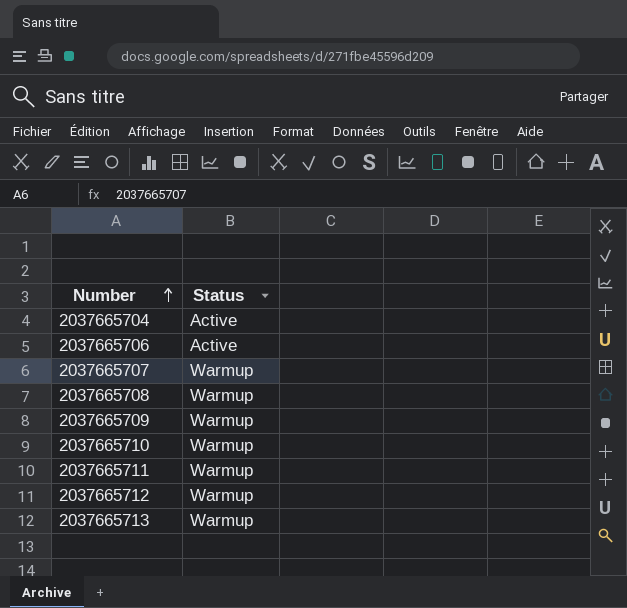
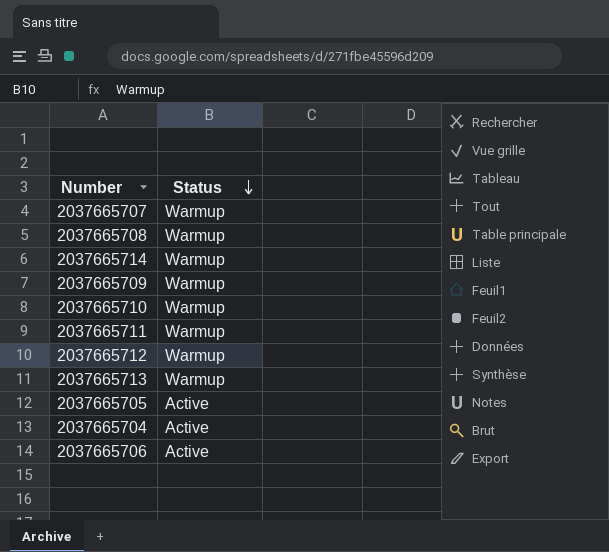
row order: Number ascending -> Status descending
row 2037665714: none -> Warmup
row 2037665705: none -> Active

